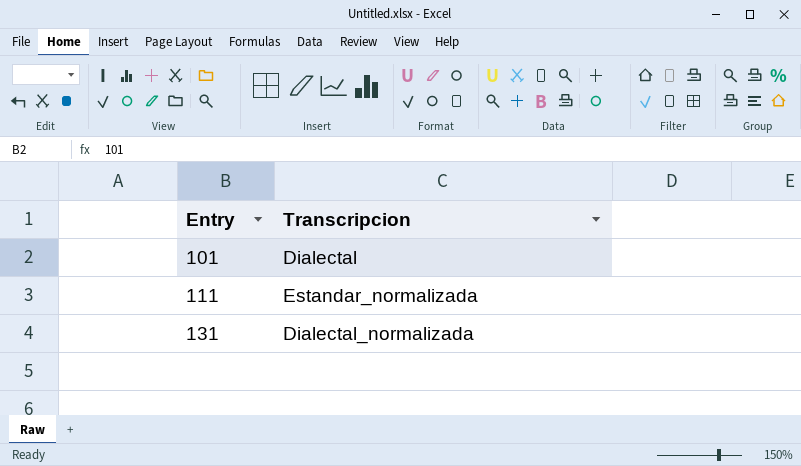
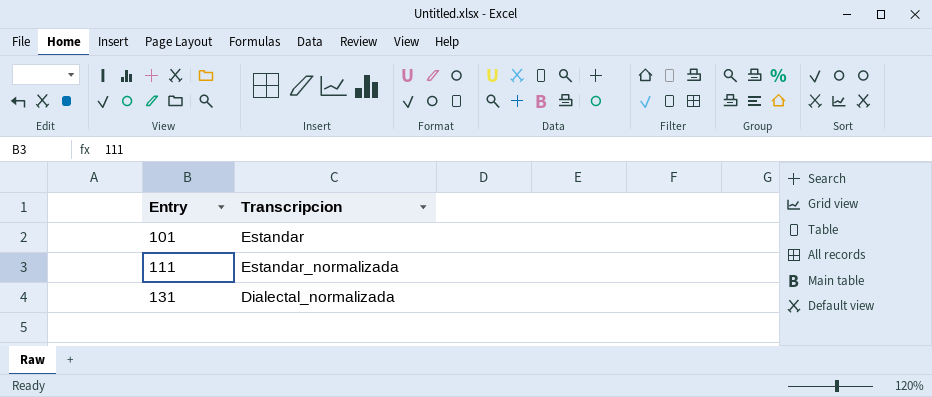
101 | Transcripcion: Dialectal -> Estandar

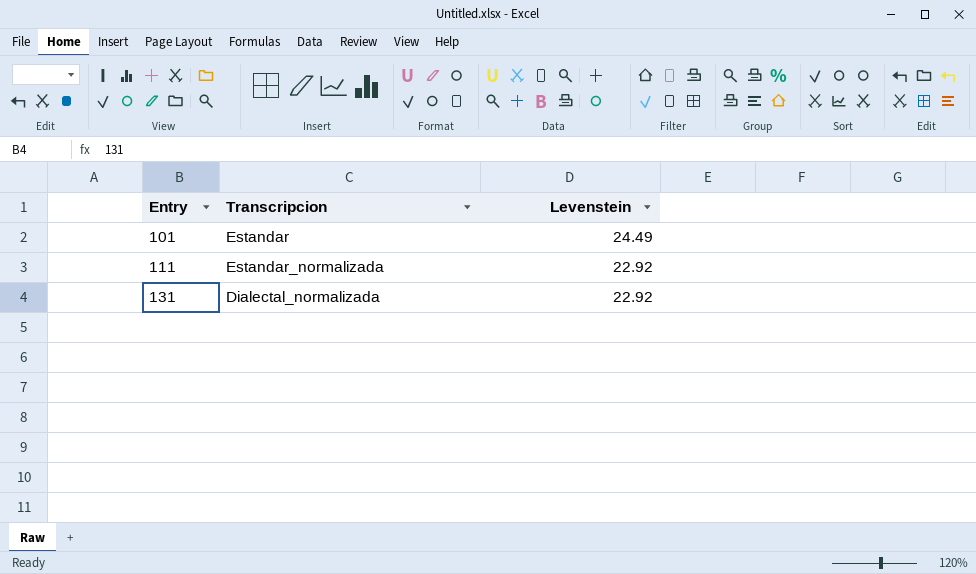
column Levenstein | position: none -> 3

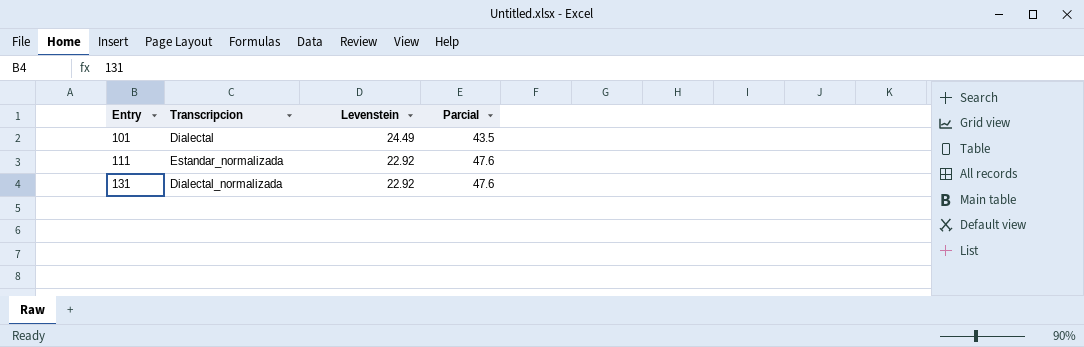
column Parcial | position: none -> 4
101 | Transcripcion: Estandar -> Dialectal

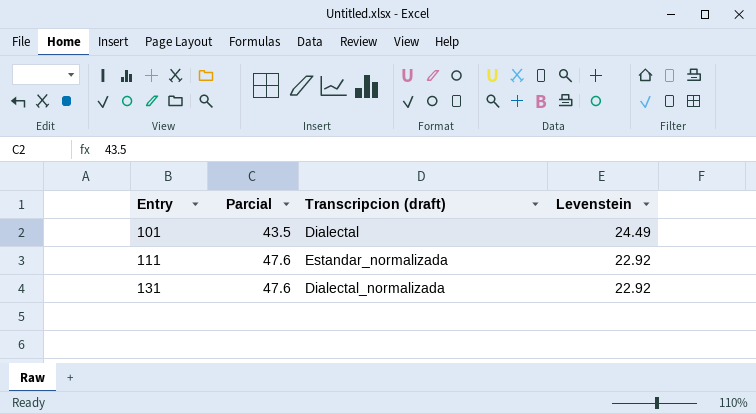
column Parcial | position: 4 -> 2
column name: Transcripcion -> Transcripcion (draft)

